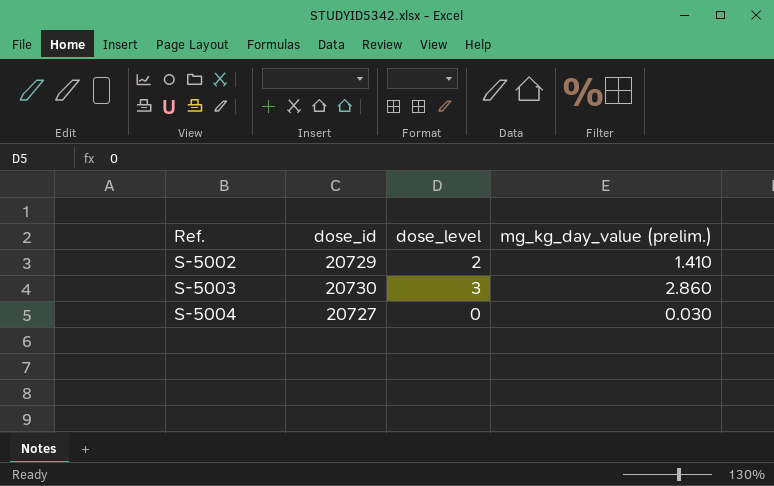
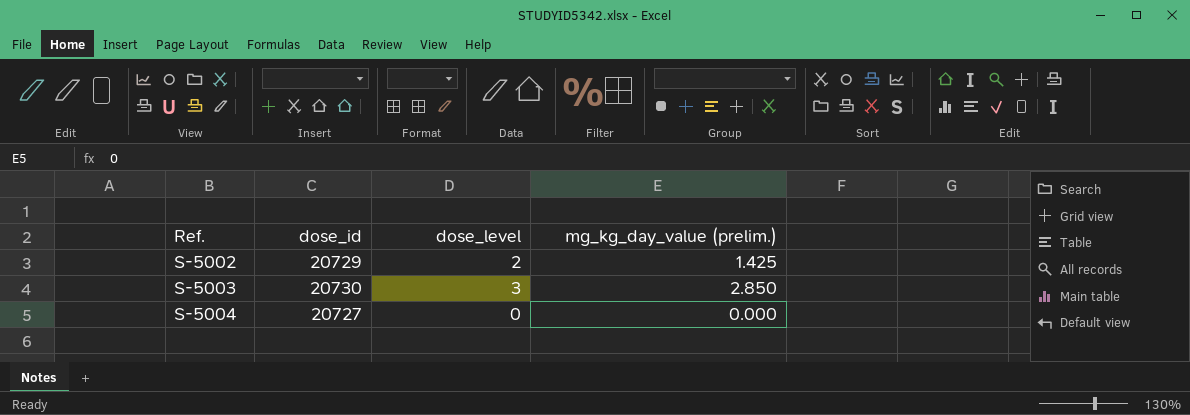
S-5002 | mg_kg_day_value (prelim.): 1.410 -> 1.425
S-5003 | mg_kg_day_value (prelim.): 2.860 -> 2.850
S-5004 | mg_kg_day_value (prelim.): 0.030 -> 0.000

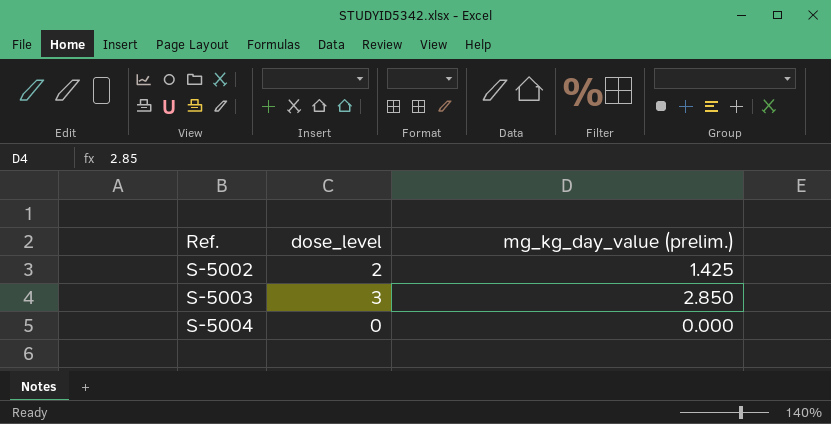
column dose_id | position: 2 -> none

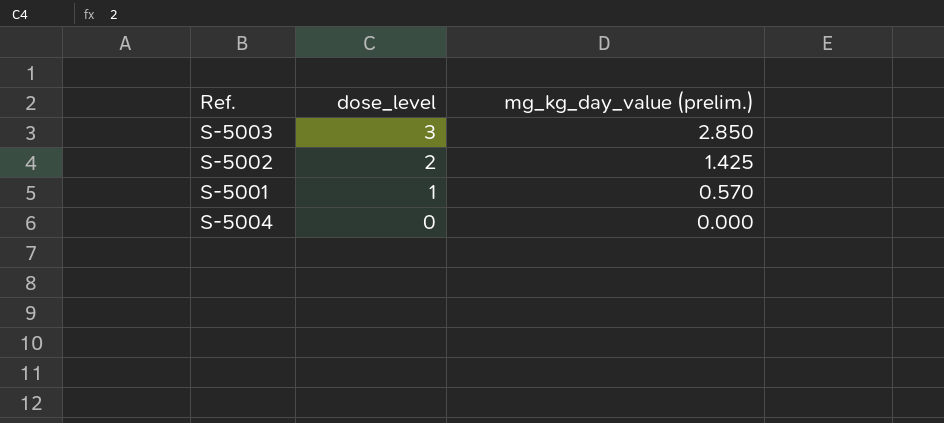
row order: Ref. ascending -> dose_level descending
row S-5001: none -> 1 | 0.570

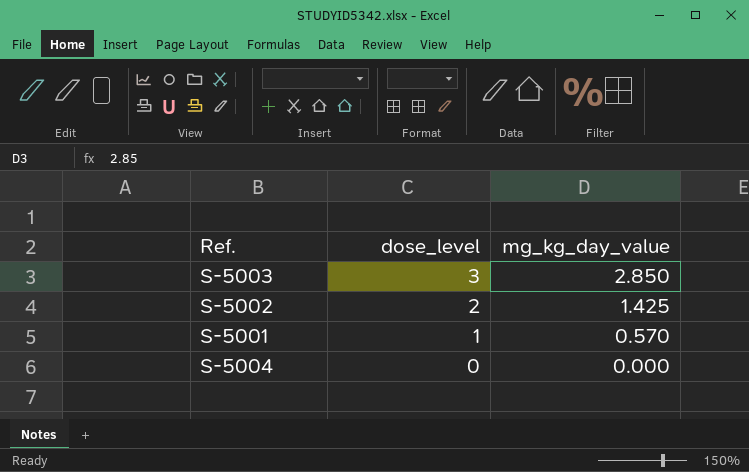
column name: mg_kg_day_value (prelim.) -> mg_kg_day_value

